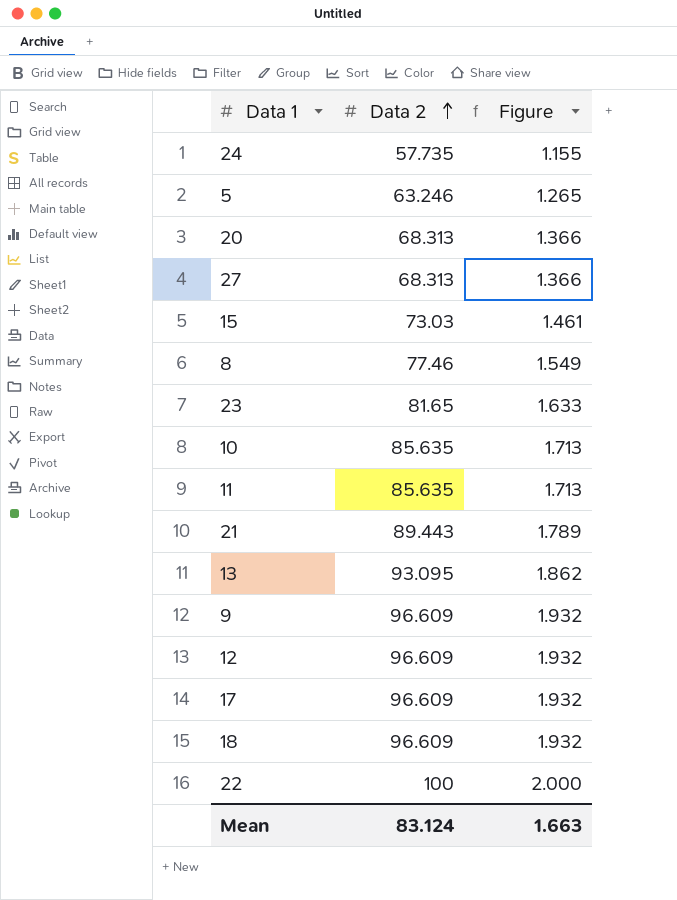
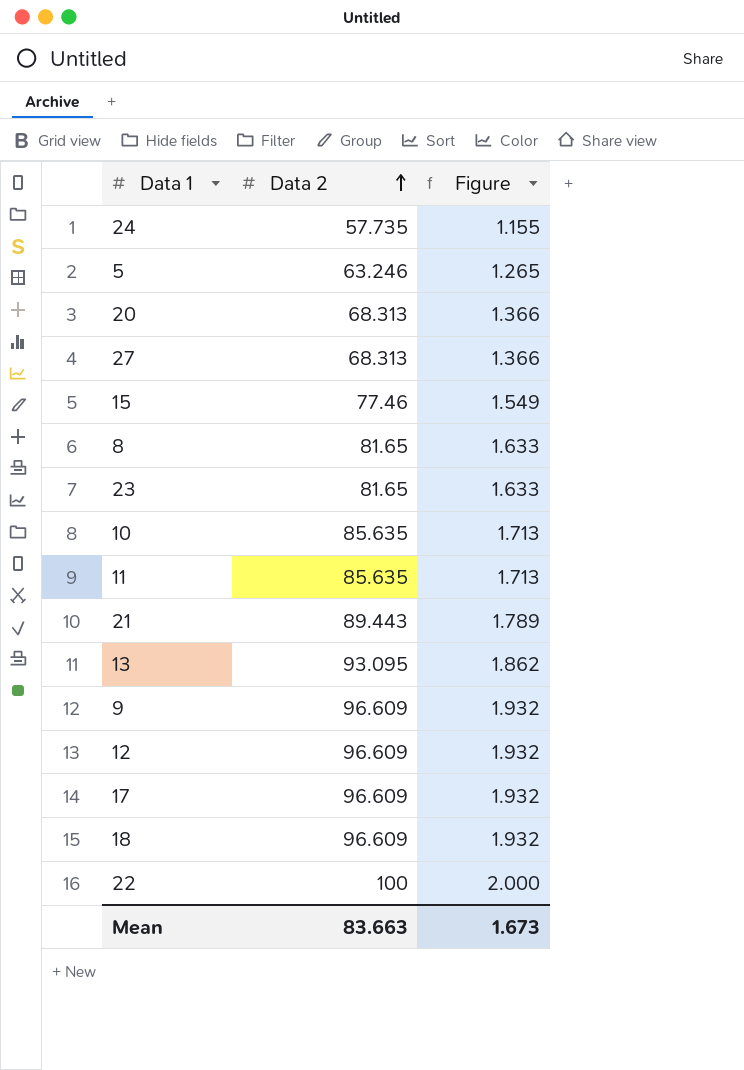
15 | Data 2: 73.03 -> 77.46
15 | Figure: 1.461 -> 1.549
8 | Data 2: 77.46 -> 81.65
8 | Figure: 1.549 -> 1.633
Mean | Data 2: 83.124 -> 83.663
Mean | Figure: 1.663 -> 1.673

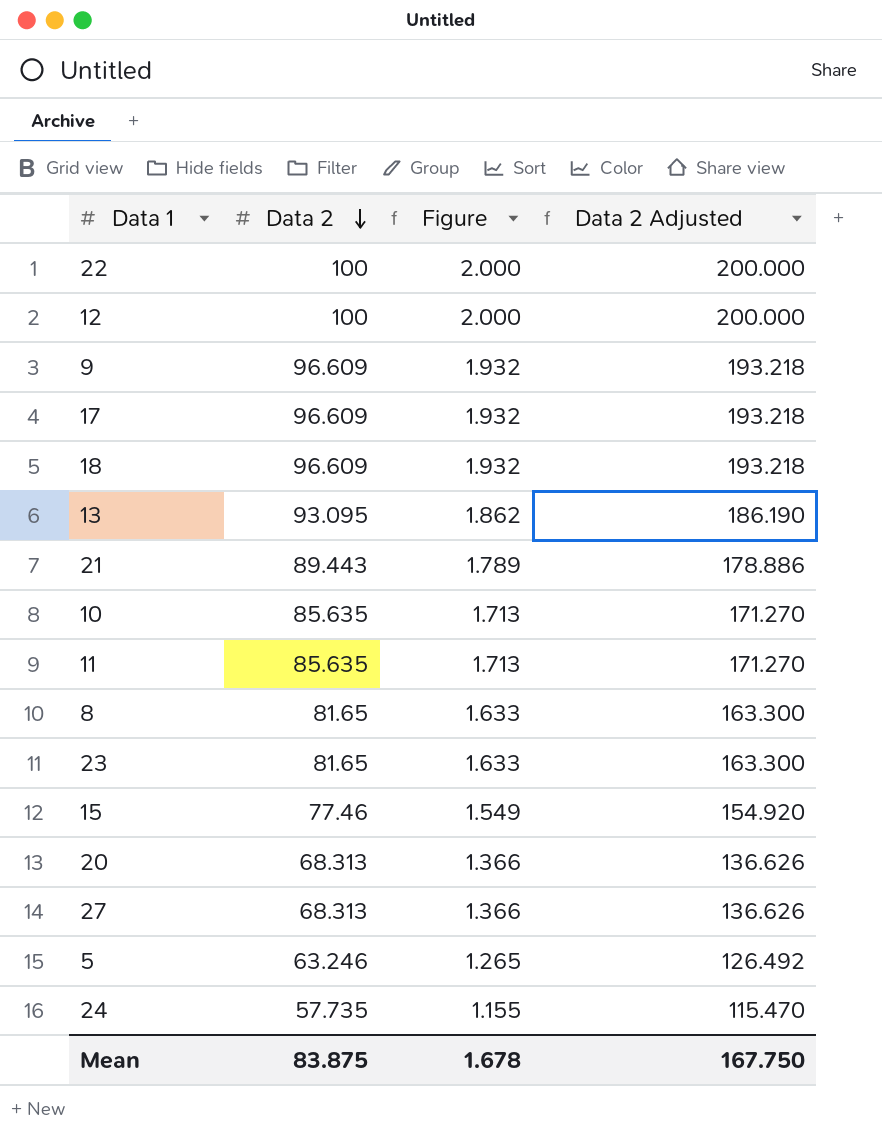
row order: Data 2 ascending -> Data 2 descending
column Data 2 Adjusted | formula: none -> [Data 2] * 2
12 | Data 2: 96.609 -> 100
12 | Figure: 1.932 -> 2.000
Mean | Data 2: 83.663 -> 83.875
Mean | Figure: 1.673 -> 1.678

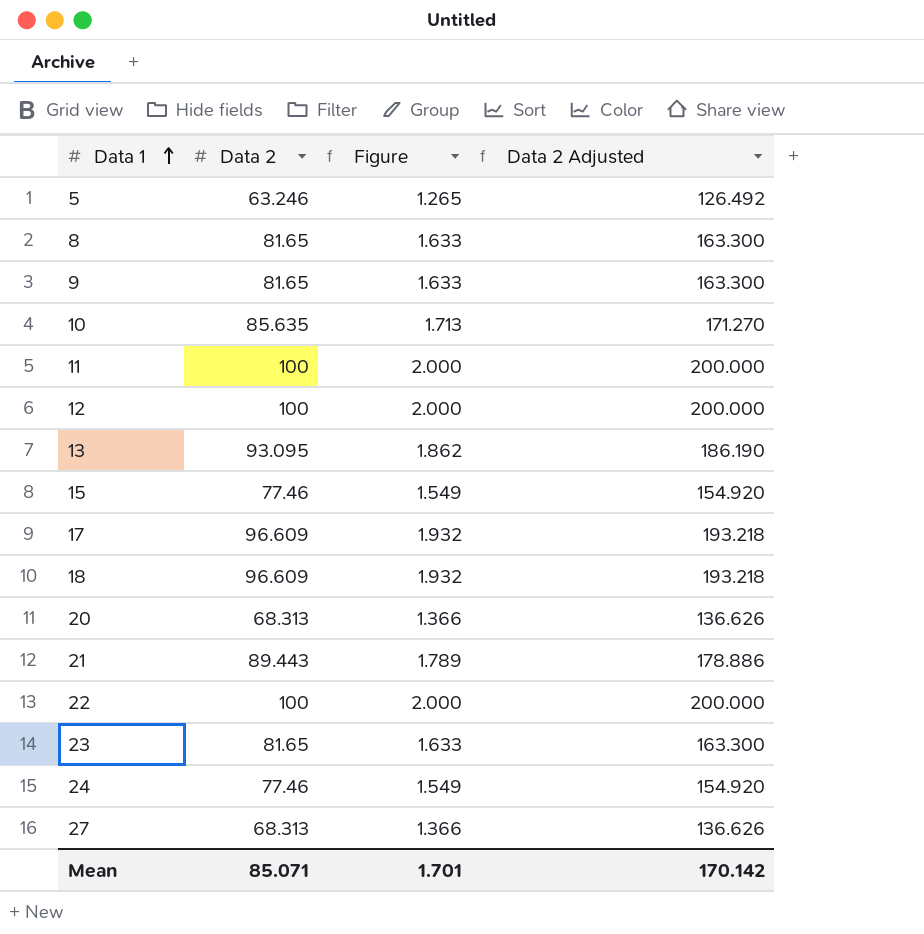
row order: Data 2 descending -> Data 1 ascending
9 | Data 2: 96.609 -> 81.65
9 | Figure: 1.932 -> 1.633
9 | Data 2 Adjusted: 193.218 -> 163.300
11 | Data 2: 85.635 -> 100
11 | Figure: 1.713 -> 2.000
11 | Data 2 Adjusted: 171.270 -> 200.000
24 | Data 2: 57.735 -> 77.46
24 | Figure: 1.155 -> 1.549
24 | Data 2 Adjusted: 115.470 -> 154.920
Mean | Data 2: 83.875 -> 85.071
Mean | Figure: 1.678 -> 1.701
Mean | Data 2 Adjusted: 167.750 -> 170.142

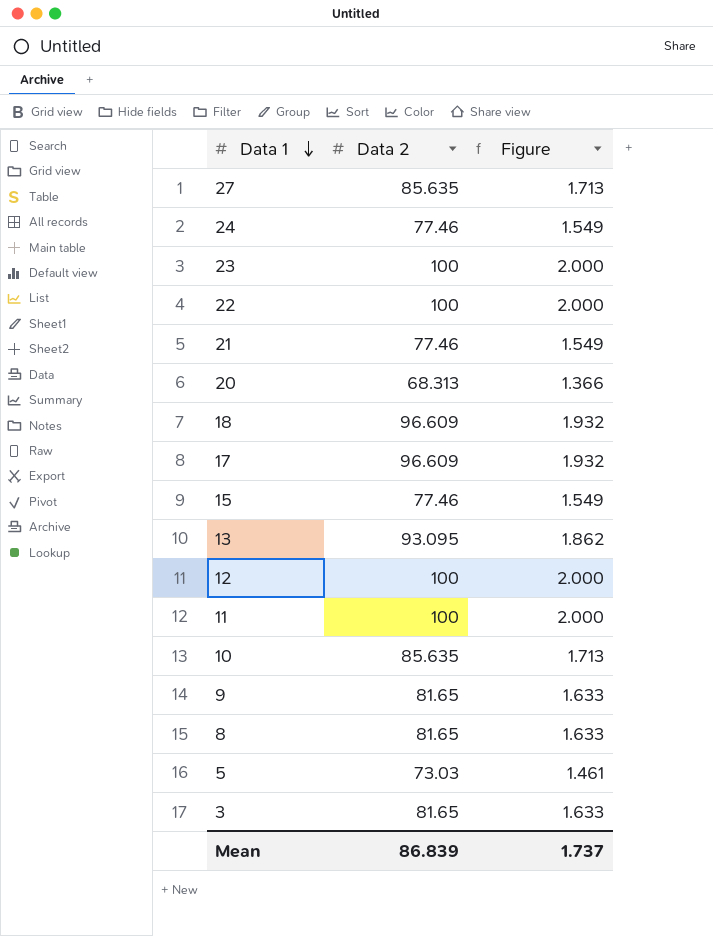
row order: Data 1 ascending -> Data 1 descending
column Data 2 Adjusted | formula: [Data 2] * 2 -> none
27 | Data 2: 68.313 -> 85.635
27 | Figure: 1.366 -> 1.713
23 | Data 2: 81.65 -> 100
23 | Figure: 1.633 -> 2.000
21 | Data 2: 89.443 -> 77.46
21 | Figure: 1.789 -> 1.549
5 | Data 2: 63.246 -> 73.03
5 | Figure: 1.265 -> 1.461
row 3: none -> 81.65 | 1.633
Mean | Data 2: 85.071 -> 86.839
Mean | Figure: 1.701 -> 1.737

